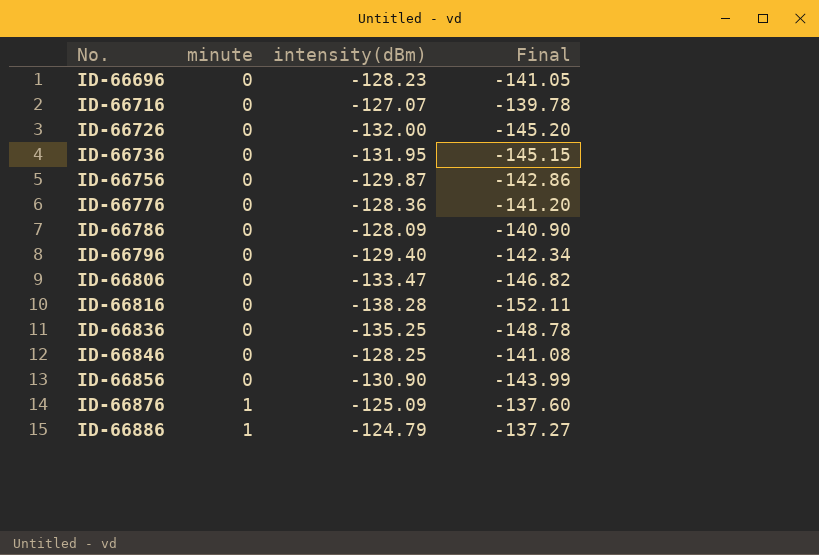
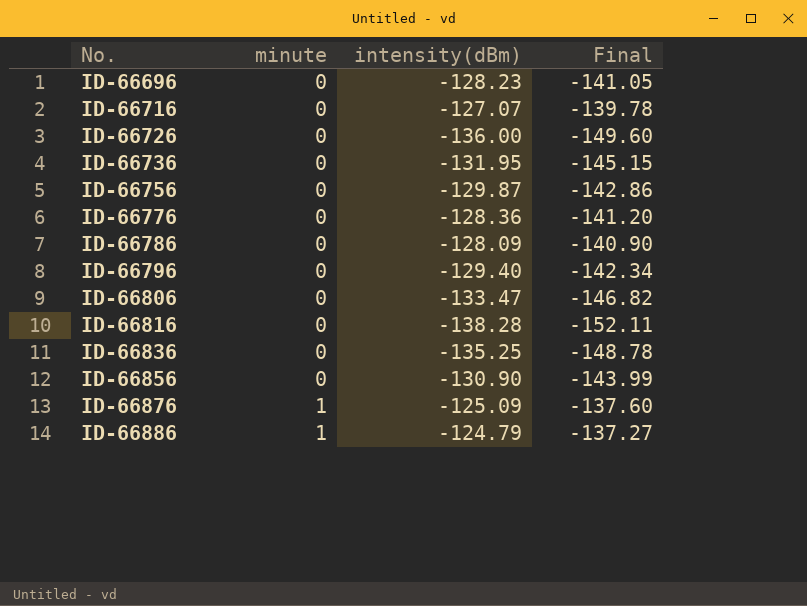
row ID-66846: 0 | -128.25 | -141.08 -> none
ID-66726 | intensity(dBm): -132.00 -> -136.00
ID-66726 | Final: -145.20 -> -149.60

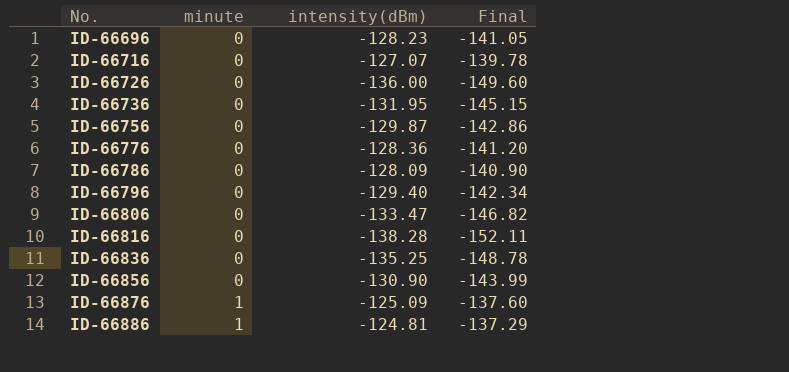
ID-66886 | intensity(dBm): -124.79 -> -124.81
ID-66886 | Final: -137.27 -> -137.29

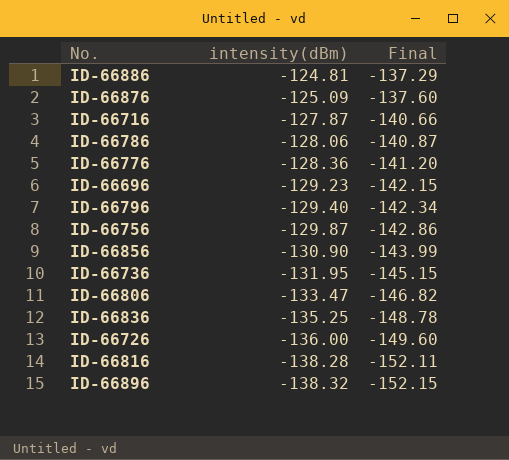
row order: No. ascending -> intensity(dBm) descending
column minute | position: 2 -> none
ID-66716 | intensity(dBm): -127.07 -> -127.87
ID-66716 | Final: -139.78 -> -140.66
ID-66786 | intensity(dBm): -128.09 -> -128.06
ID-66786 | Final: -140.90 -> -140.87
ID-66696 | intensity(dBm): -128.23 -> -129.23
ID-66696 | Final: -141.05 -> -142.15
row ID-66896: none -> -138.32 | -152.15

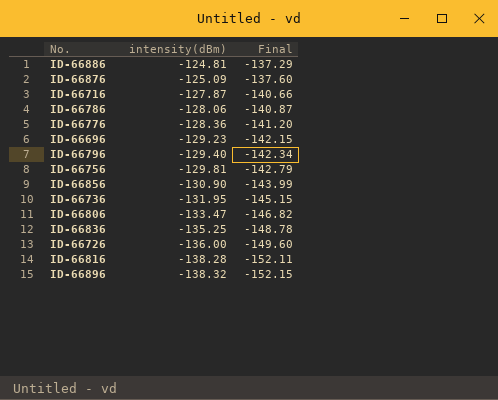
ID-66756 | intensity(dBm): -129.87 -> -129.81
ID-66756 | Final: -142.86 -> -142.79

